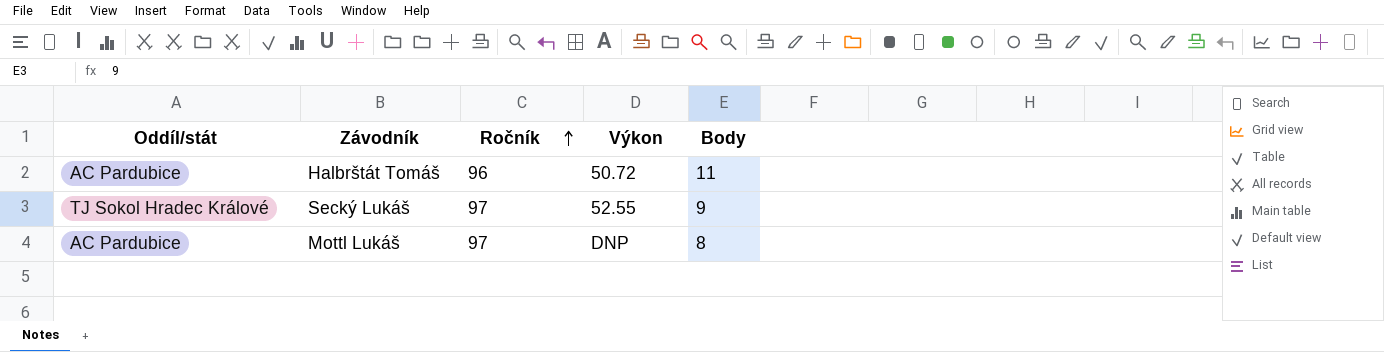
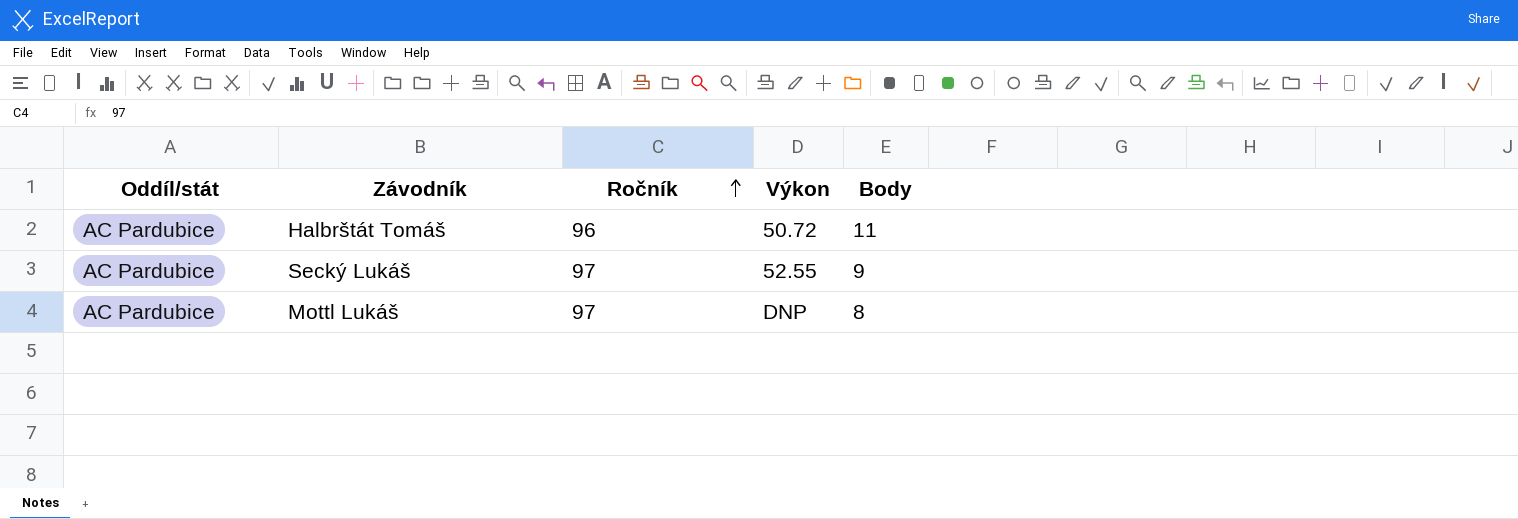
Secký Lukáš | Oddíl/stát: TJ Sokol Hradec Králové -> AC Pardubice

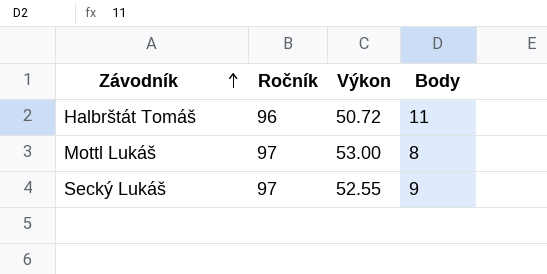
row order: Ročník ascending -> Závodník ascending
column Oddíl/stát | position: 1 -> none
Mottl Lukáš | Výkon: DNP -> 53.00

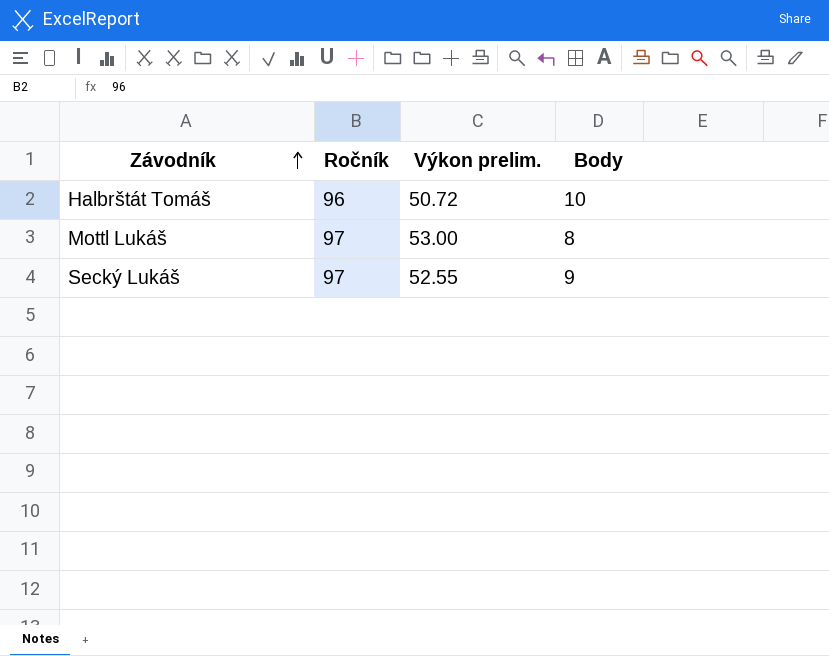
column name: Výkon -> Výkon prelim.
Halbrštát Tomáš | Body: 11 -> 10

